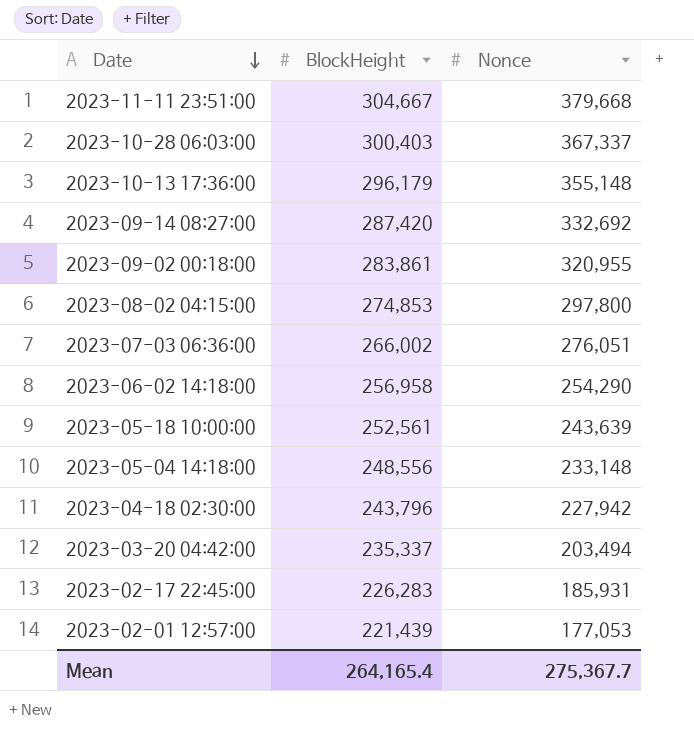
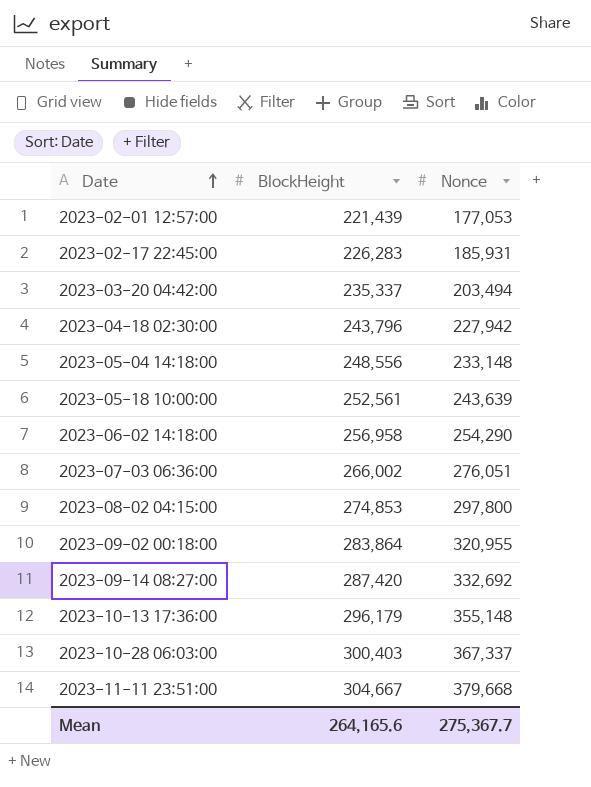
row order: Date descending -> Date ascending
2023-09-02 00:18:00 | BlockHeight: 283,861 -> 283,864
Mean | BlockHeight: 264,165.4 -> 264,165.6

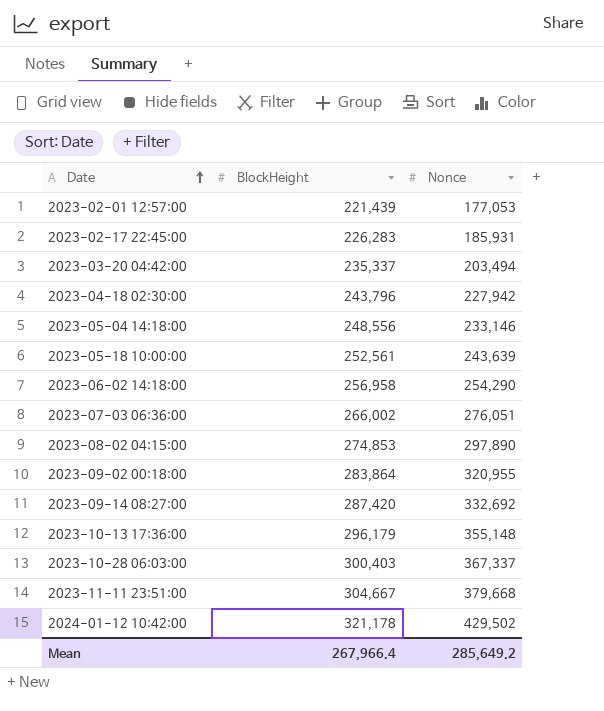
2023-05-04 14:18:00 | Nonce: 233,148 -> 233,146
2023-08-02 04:15:00 | Nonce: 297,800 -> 297,890
row 2024-01-12 10:42:00: none -> 321,178 | 429,502
Mean | BlockHeight: 264,165.6 -> 267,966.4
Mean | Nonce: 275,367.7 -> 285,649.2

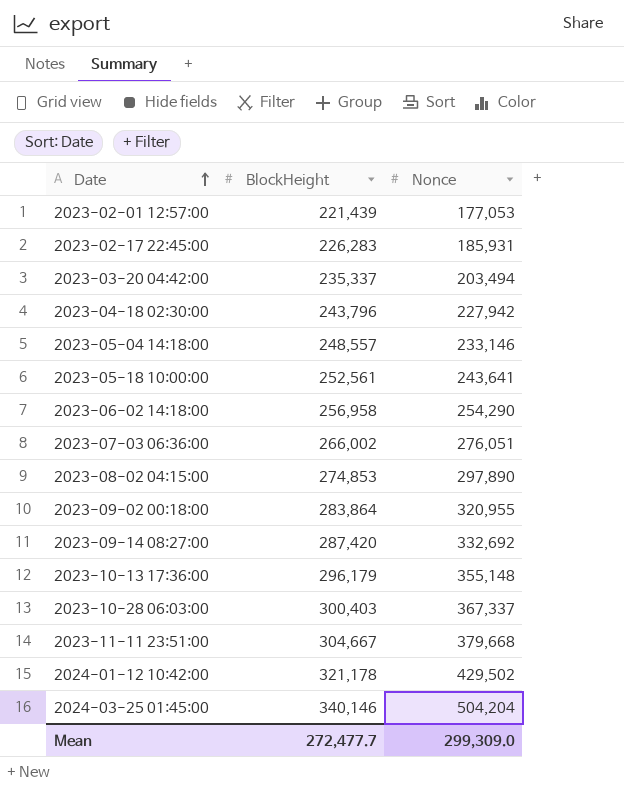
2023-05-04 14:18:00 | BlockHeight: 248,556 -> 248,557
2023-05-18 10:00:00 | Nonce: 243,639 -> 243,641
row 2024-03-25 01:45:00: none -> 340,146 | 504,204
Mean | BlockHeight: 267,966.4 -> 272,477.7
Mean | Nonce: 285,649.2 -> 299,309.0

